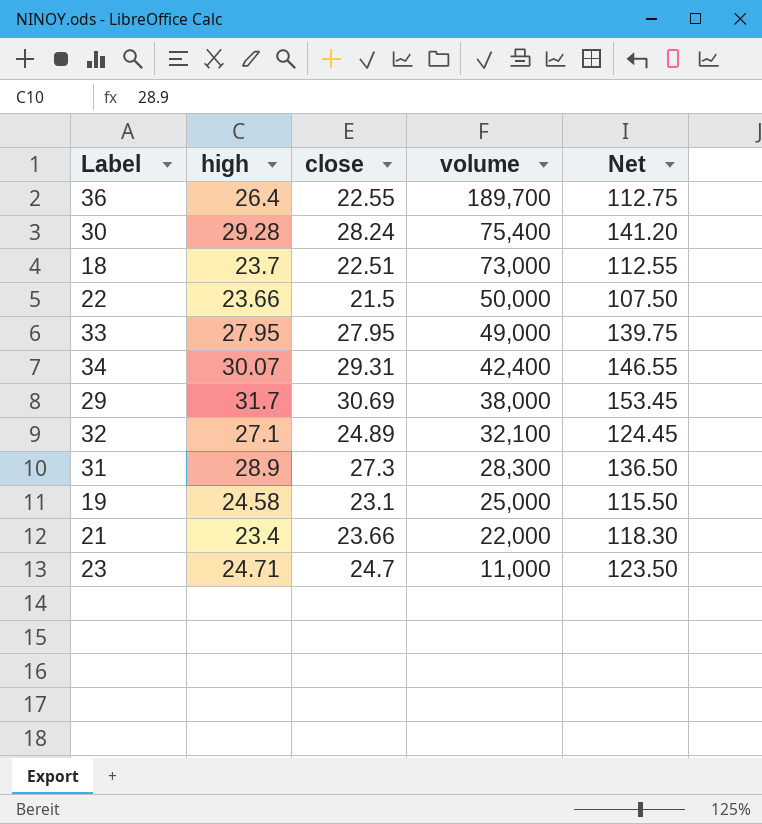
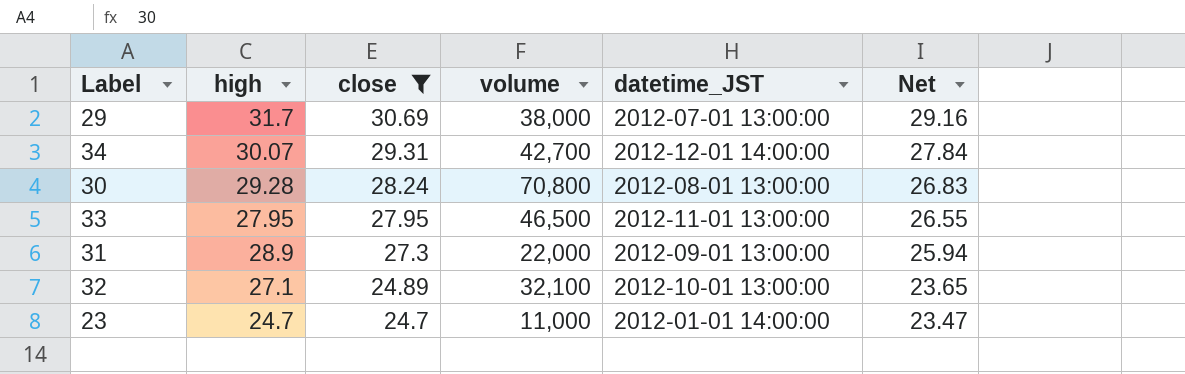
filter: none -> close >= 24.7
row order: volume descending -> close descending
column datetime_JST | position: none -> 5
column Net | formula: [close] * 5 -> [close] * 0.95
34 | volume: 42,400 -> 42,700
30 | volume: 75,400 -> 70,800
33 | volume: 49,000 -> 46,500
31 | volume: 28,300 -> 22,000
23 | high: 24.71 -> 24.7

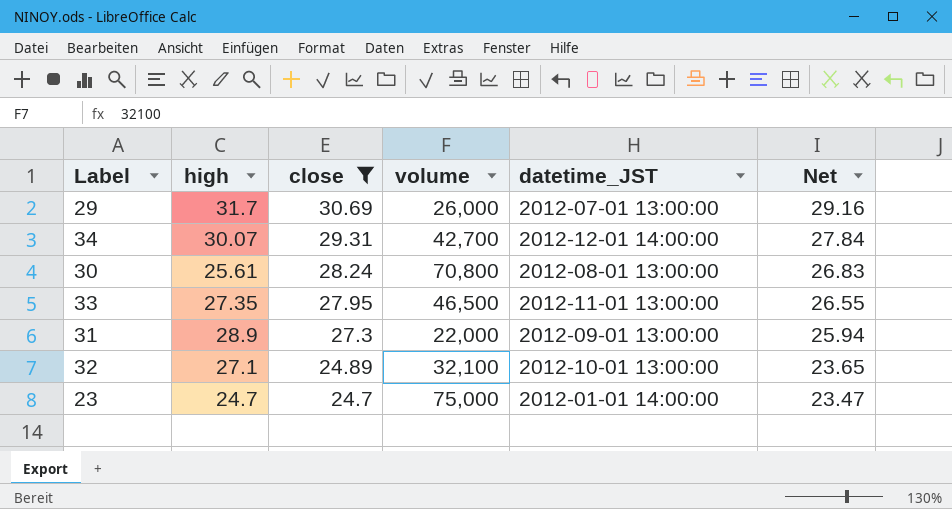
29 | volume: 38,000 -> 26,000
30 | high: 29.28 -> 25.61
33 | high: 27.95 -> 27.35
23 | volume: 11,000 -> 75,000

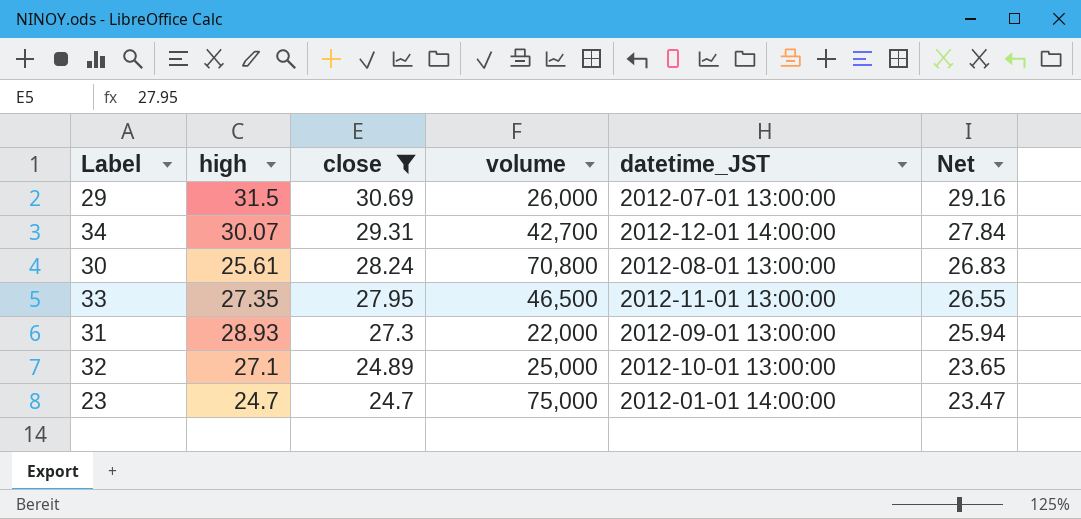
29 | high: 31.7 -> 31.5
31 | high: 28.9 -> 28.93
32 | volume: 32,100 -> 25,000

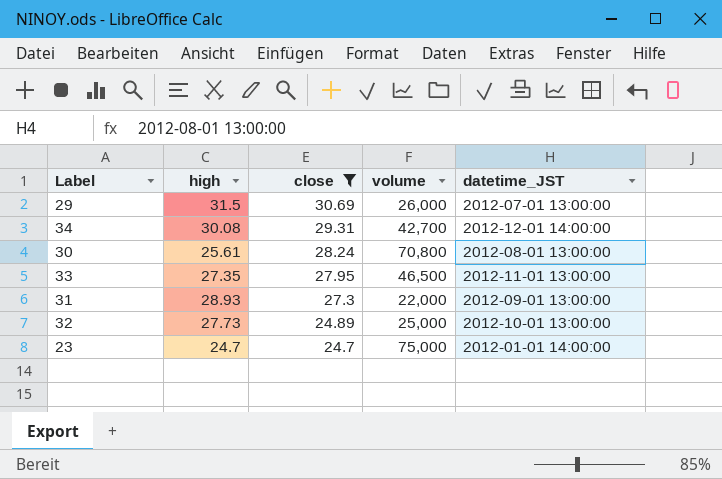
column Net | formula: [close] * 0.95 -> none
34 | high: 30.07 -> 30.08
32 | high: 27.1 -> 27.73

